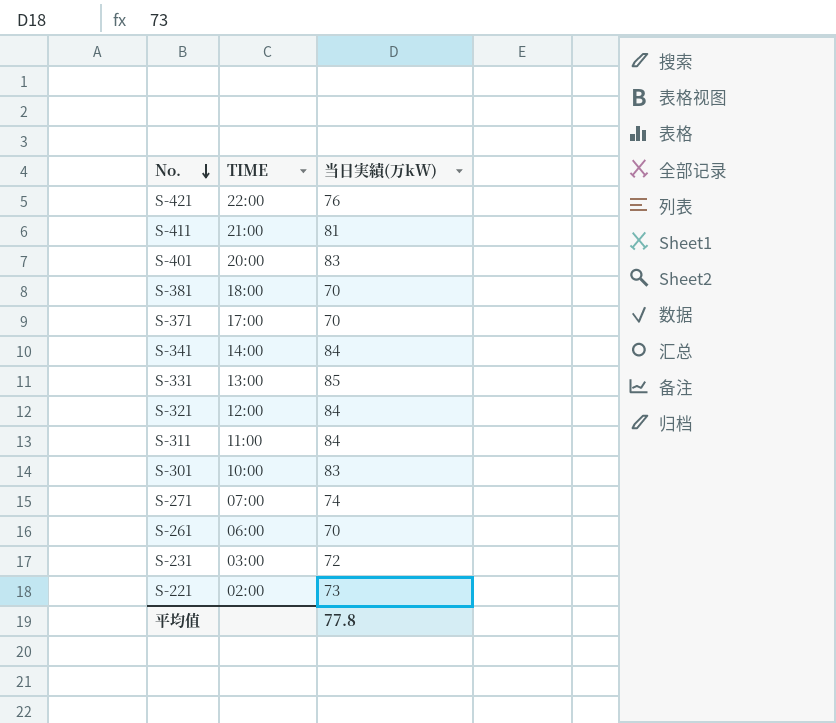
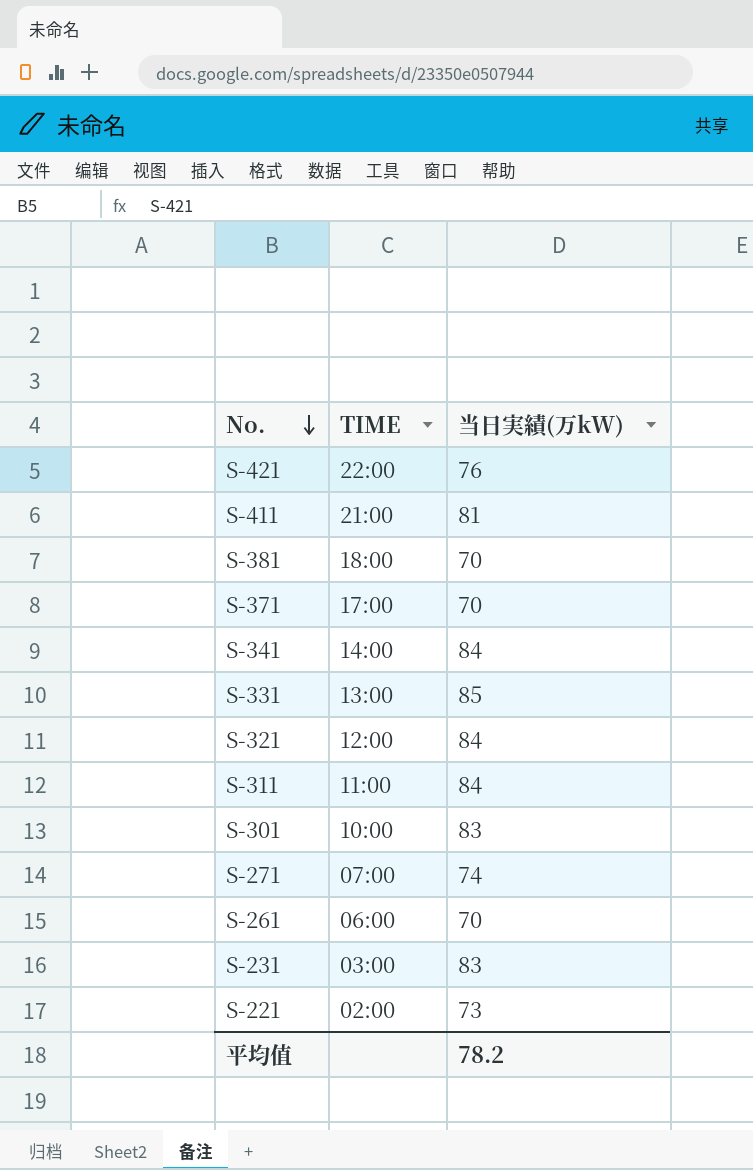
row S-401: 20:00 | 83 -> none
S-231 | 当日実績(万kW): 72 -> 83
平均值 | 当日実績(万kW): 77.8 -> 78.2

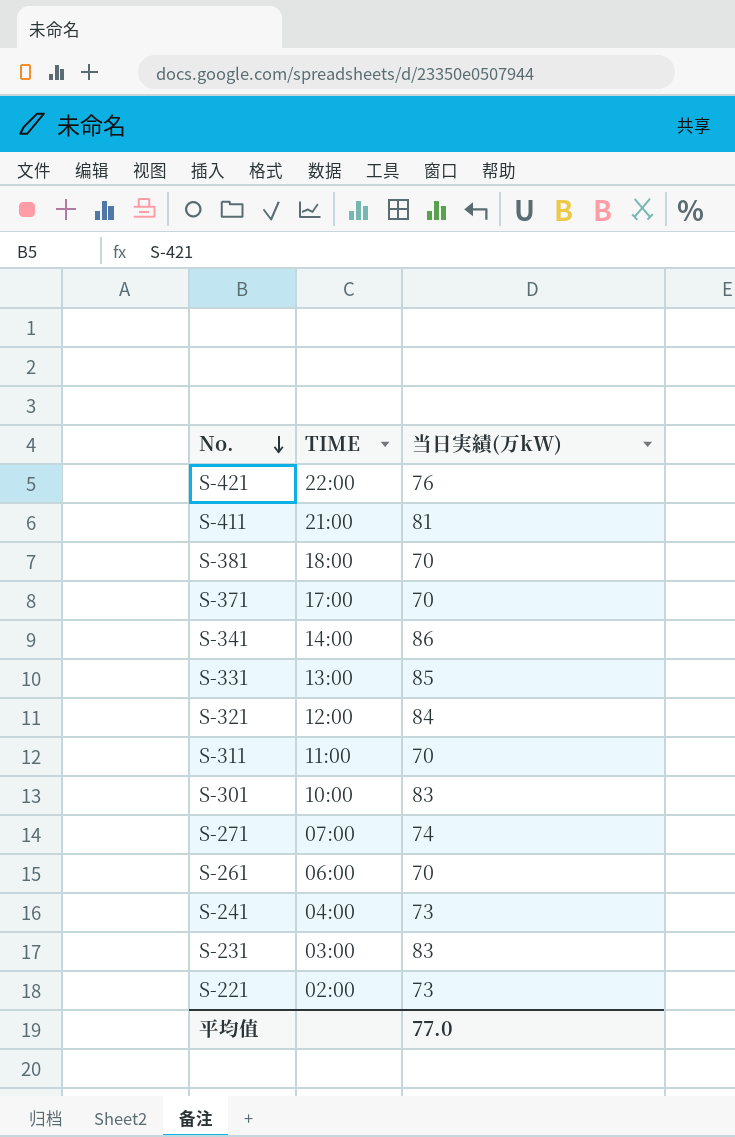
S-341 | 当日実績(万kW): 84 -> 86
S-311 | 当日実績(万kW): 84 -> 70
row S-241: none -> 04:00 | 73
平均值 | 当日実績(万kW): 78.2 -> 77.0

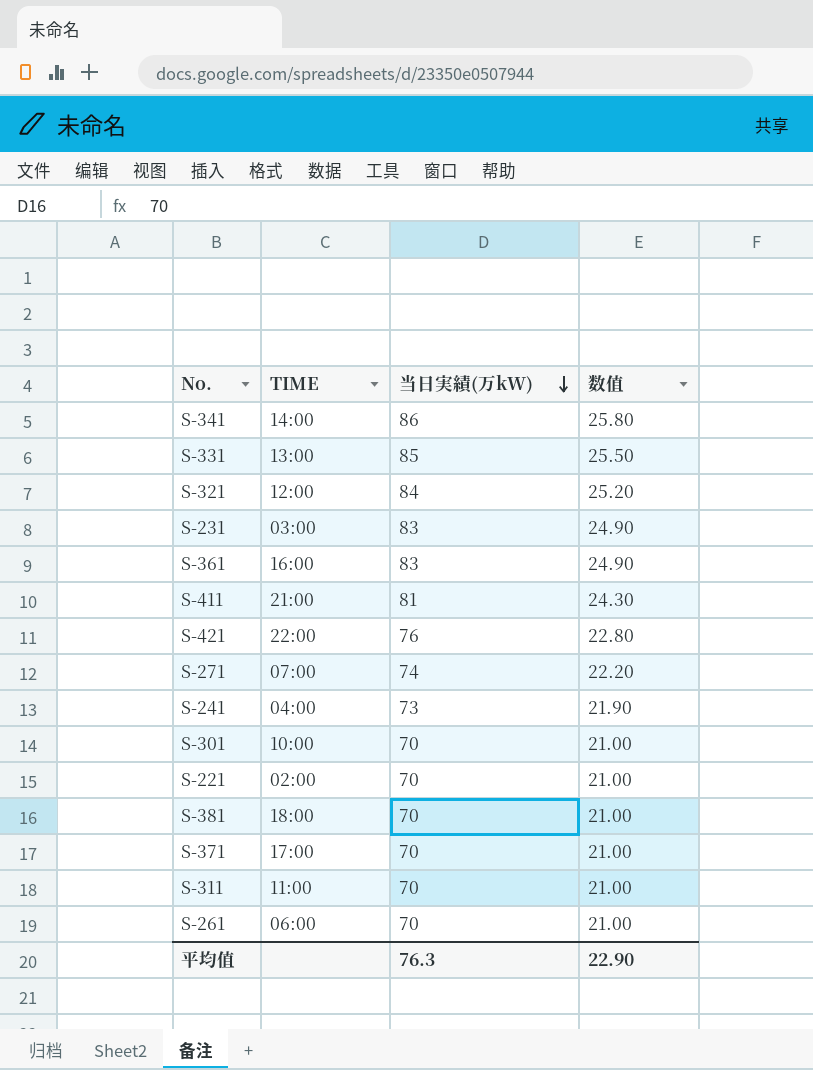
row order: No. descending -> 当日実績(万kW) descending
column 数值 | formula: none -> [当日実績(万kW)] * 0.3
row S-361: none -> 16:00 | 83 | 24.90
S-301 | 当日実績(万kW): 83 -> 70
S-221 | 当日実績(万kW): 73 -> 70
平均值 | 当日実績(万kW): 77.0 -> 76.3

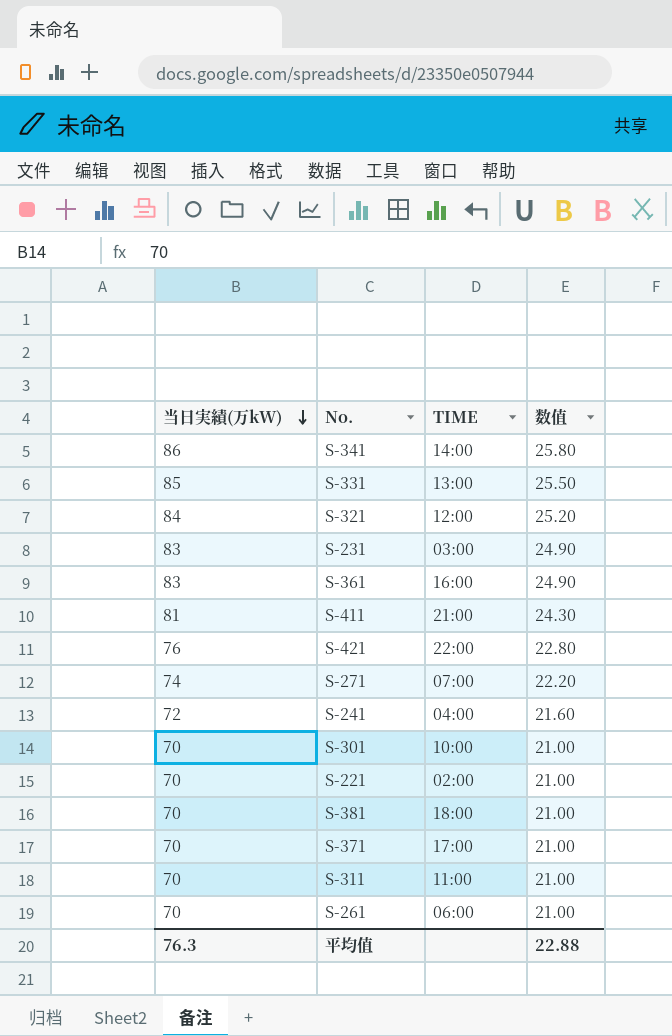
column 当日実績(万kW) | position: 3 -> 1
S-241 | 当日実績(万kW): 73 -> 72
S-241 | 数值: 21.90 -> 21.60
平均值 | 数值: 22.90 -> 22.88

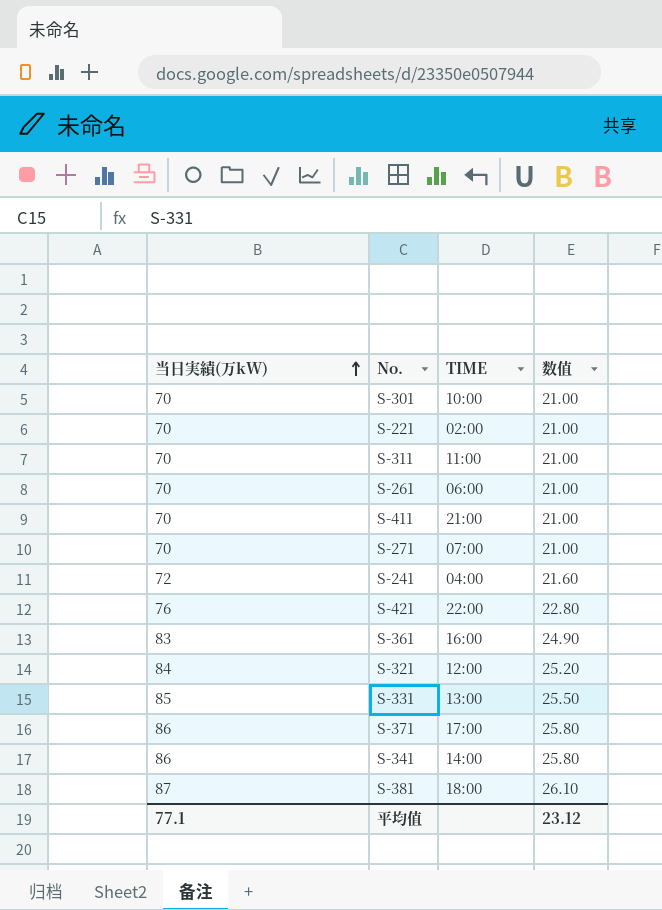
row order: 当日実績(万kW) descending -> 当日実績(万kW) ascending
row S-231: 83 | 03:00 | 24.90 -> none
S-411 | 当日実績(万kW): 81 -> 70
S-411 | 数值: 24.30 -> 21.00
S-271 | 当日実績(万kW): 74 -> 70
S-271 | 数值: 22.20 -> 21.00
S-371 | 当日実績(万kW): 70 -> 86
S-371 | 数值: 21.00 -> 25.80
S-381 | 当日実績(万kW): 70 -> 87
S-381 | 数值: 21.00 -> 26.10
平均值 | 当日実績(万kW): 76.3 -> 77.1
平均值 | 数值: 22.88 -> 23.12

